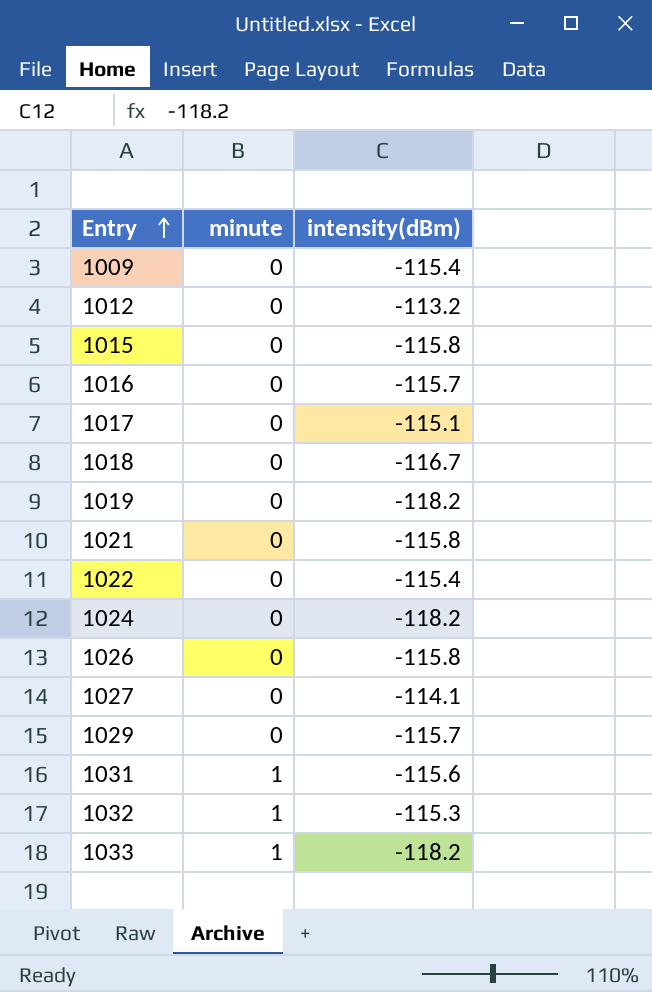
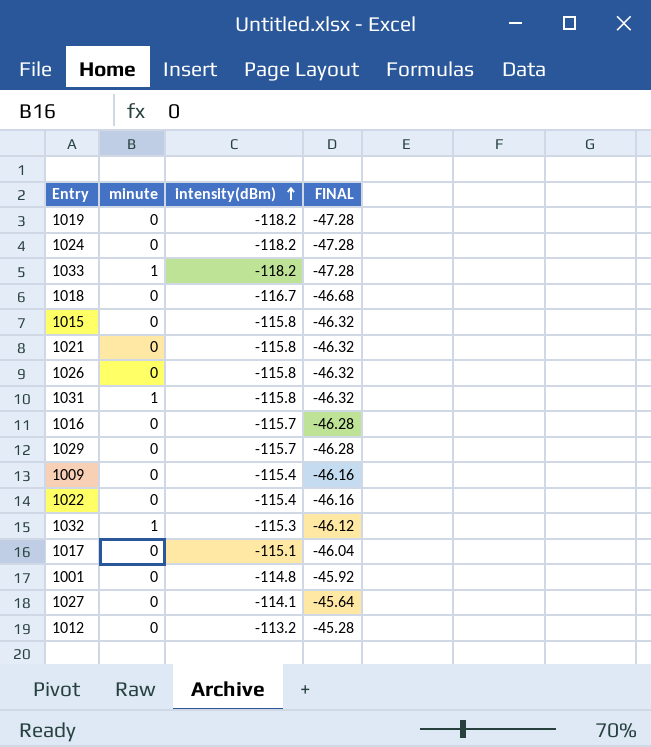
row order: Entry ascending -> intensity(dBm) ascending
column FINAL | formula: none -> [intensity(dBm)] * 0.4
1031 | intensity(dBm): -115.6 -> -115.8
row 1001: none -> 0 | -114.8 | -45.92

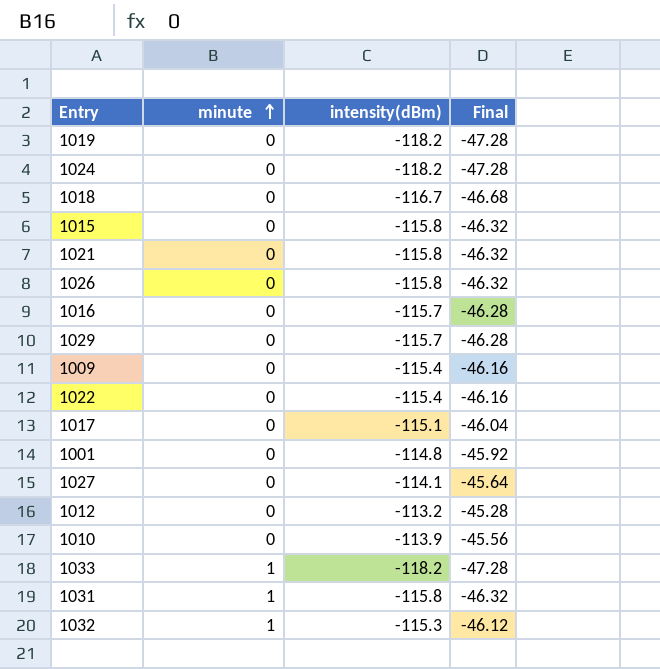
row order: intensity(dBm) ascending -> minute ascending
column name: FINAL -> Final
row 1010: none -> 0 | -113.9 | -45.56

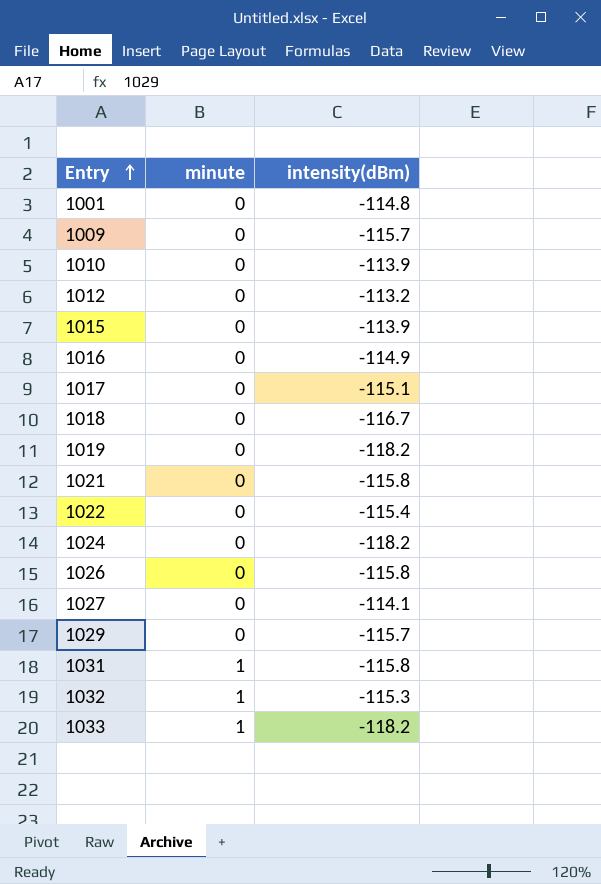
row order: minute ascending -> Entry ascending
column Final | formula: [intensity(dBm)] * 0.4 -> none
1009 | intensity(dBm): -115.4 -> -115.7
1015 | intensity(dBm): -115.8 -> -113.9
1016 | intensity(dBm): -115.7 -> -114.9

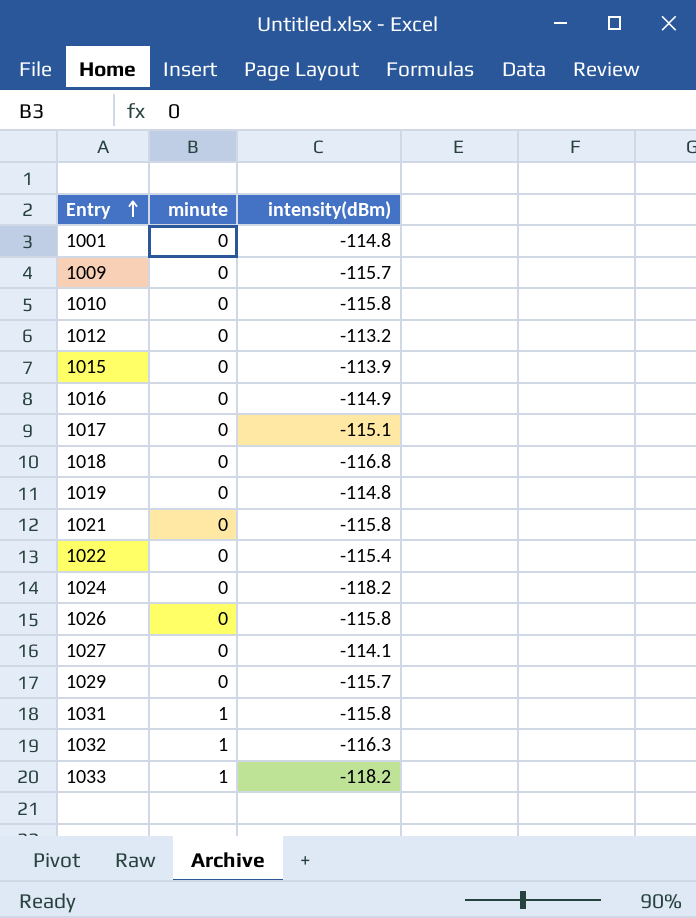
1010 | intensity(dBm): -113.9 -> -115.8
1018 | intensity(dBm): -116.7 -> -116.8
1019 | intensity(dBm): -118.2 -> -114.8
1032 | intensity(dBm): -115.3 -> -116.3

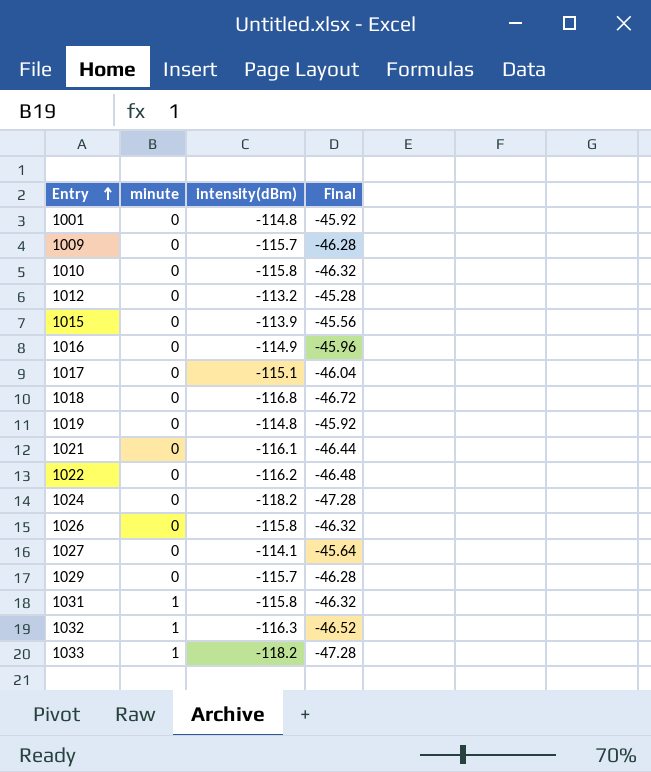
column Final | formula: none -> [intensity(dBm)] * 0.4
1021 | intensity(dBm): -115.8 -> -116.1
1022 | intensity(dBm): -115.4 -> -116.2

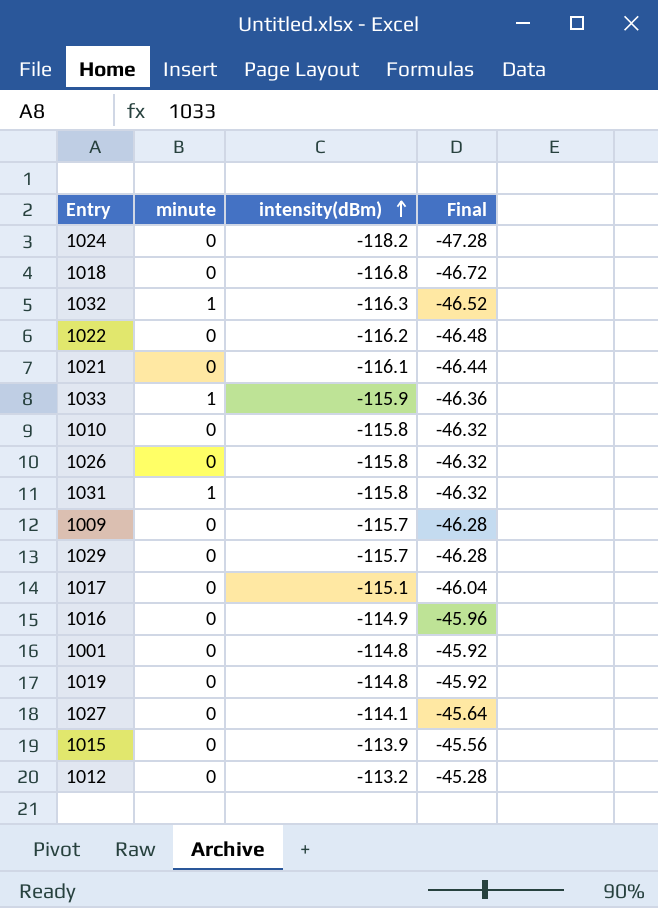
row order: Entry ascending -> intensity(dBm) ascending
1033 | intensity(dBm): -118.2 -> -115.9
1033 | Final: -47.28 -> -46.36

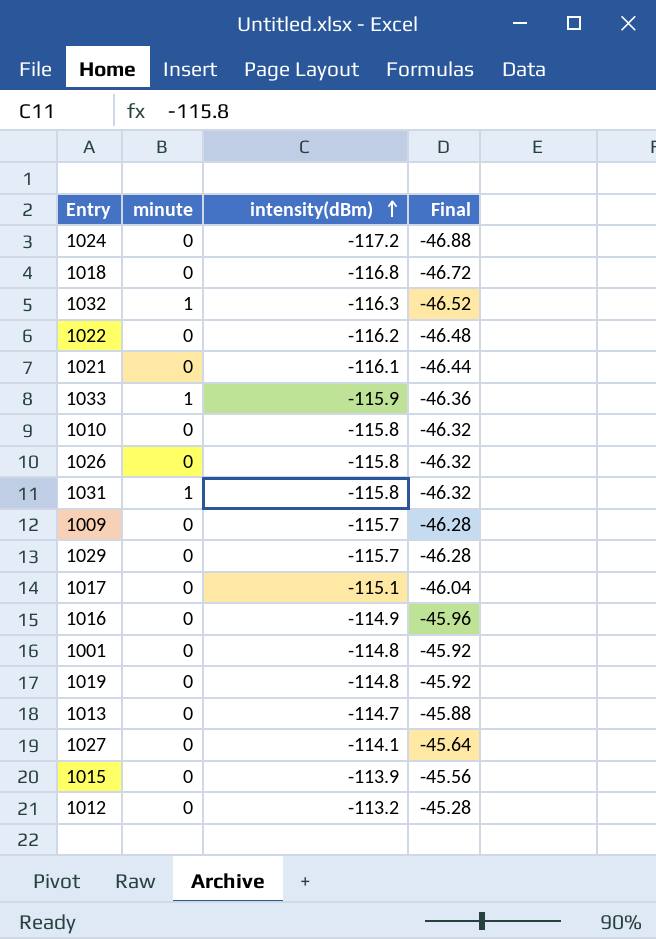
1024 | intensity(dBm): -118.2 -> -117.2
1024 | Final: -47.28 -> -46.88
row 1013: none -> 0 | -114.7 | -45.88

